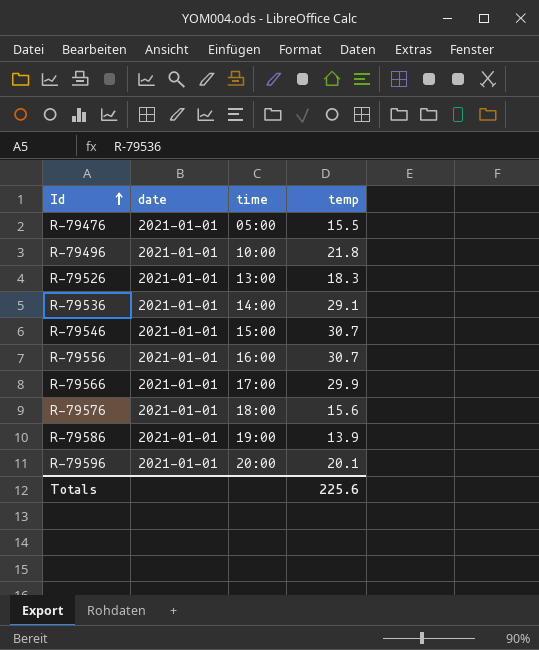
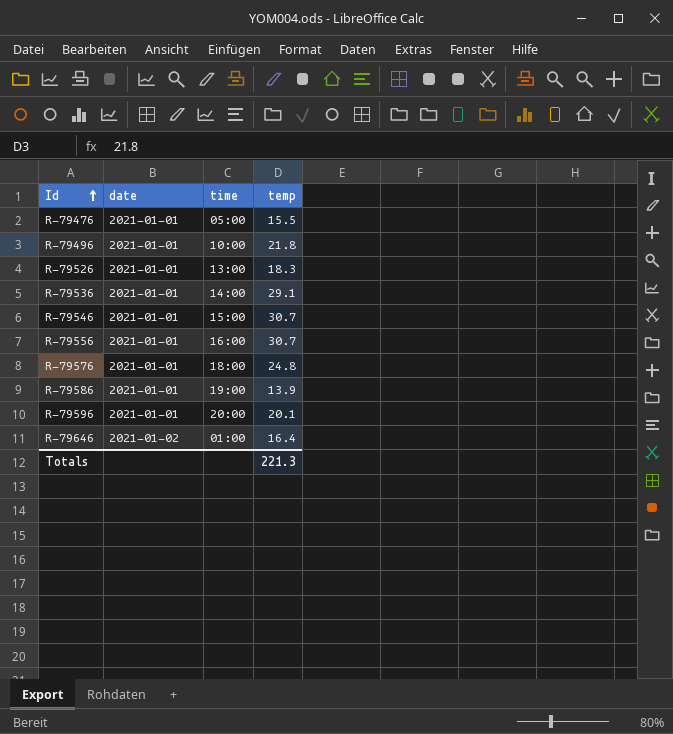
row R-79566: 2021-01-01 | 17:00 | 29.9 -> none
R-79576 | temp: 15.6 -> 24.8
row R-79646: none -> 2021-01-02 | 01:00 | 16.4
Totals | temp: 225.6 -> 221.3

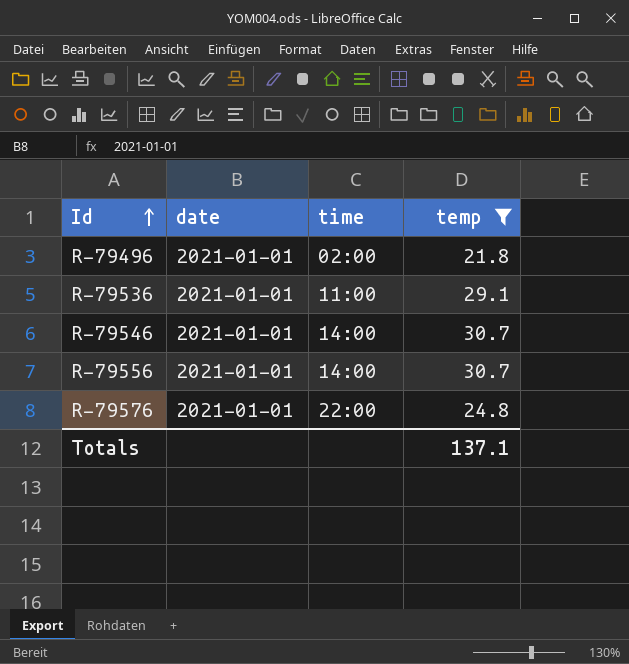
filter: none -> temp >= 21.8
R-79496 | time: 10:00 -> 02:00
R-79536 | time: 14:00 -> 11:00
R-79546 | time: 15:00 -> 14:00
R-79556 | time: 16:00 -> 14:00
R-79576 | time: 18:00 -> 22:00
Totals | temp: 221.3 -> 137.1

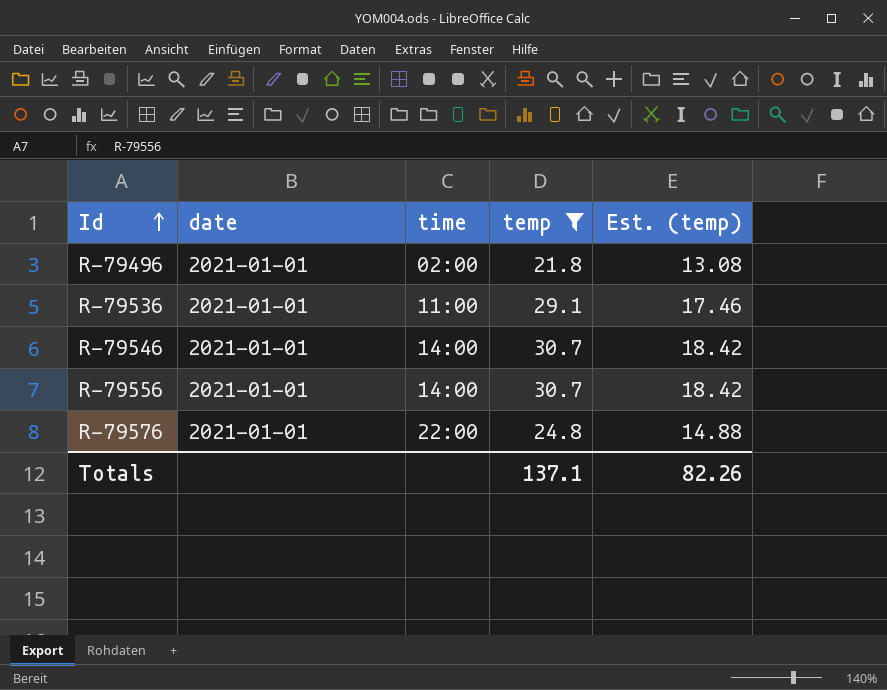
column Est. (temp) | formula: none -> [temp] * 0.6

